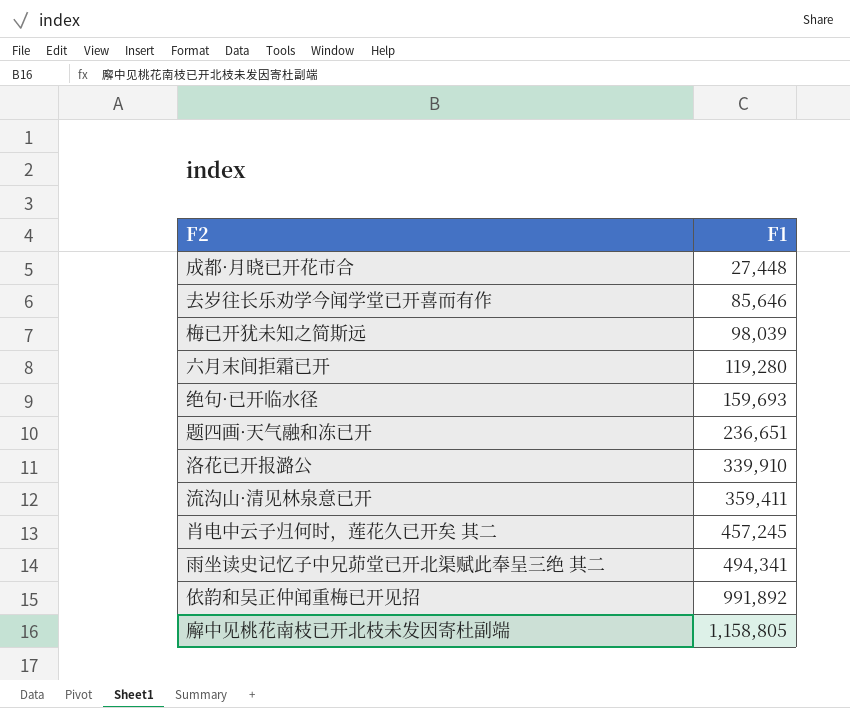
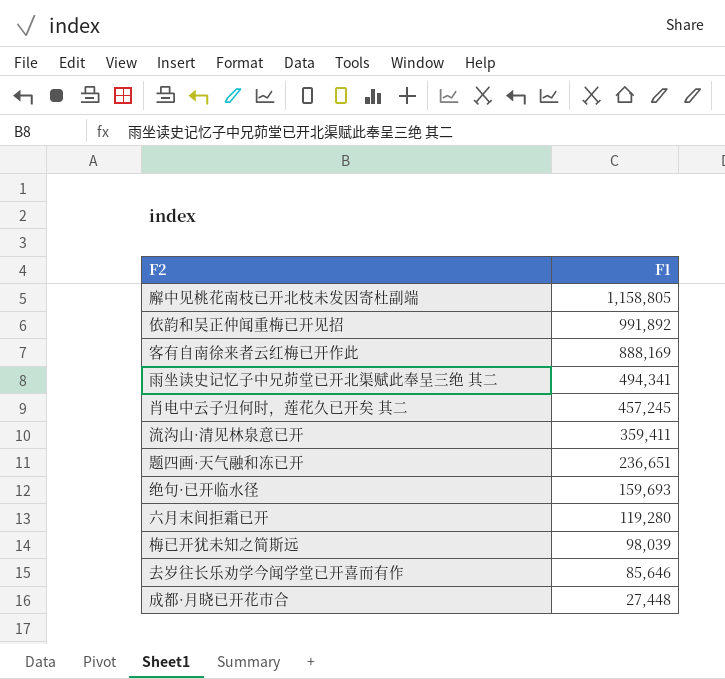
row order: F1 ascending -> F1 descending
row 洛花已开报潞公: 339,910 -> none
row 客有自南徐来者云红梅已开作此: none -> 888,169

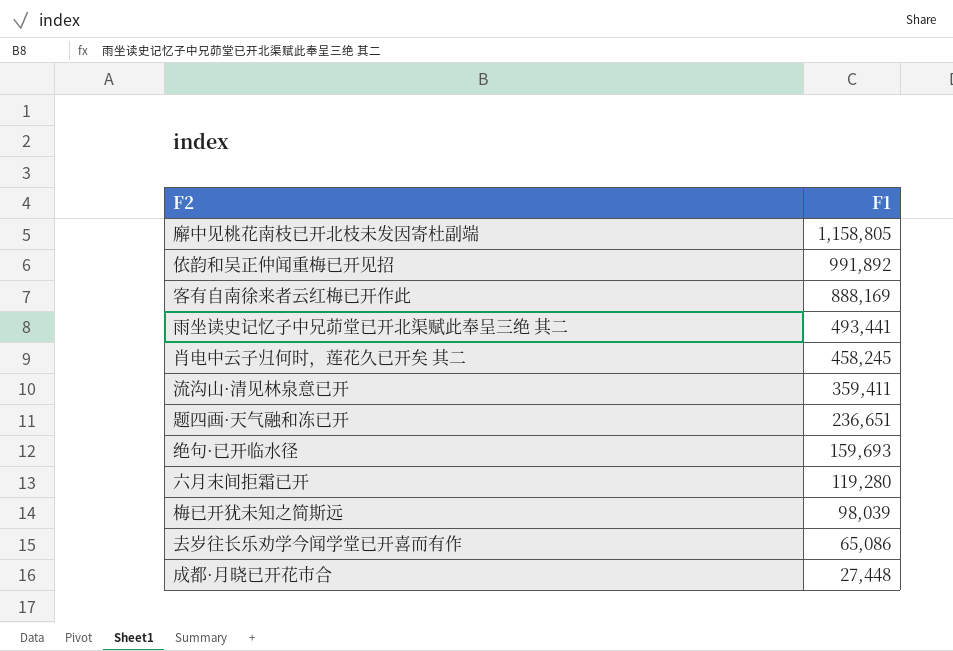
雨坐读史记忆子中兄茆堂已开北渠赋此奉呈三绝 其二 | F1: 494,341 -> 493,441
肖电中云子归何时，莲花久已开矣 其二 | F1: 457,245 -> 458,245
去岁往长乐劝学今闻学堂已开喜而有作 | F1: 85,646 -> 65,086

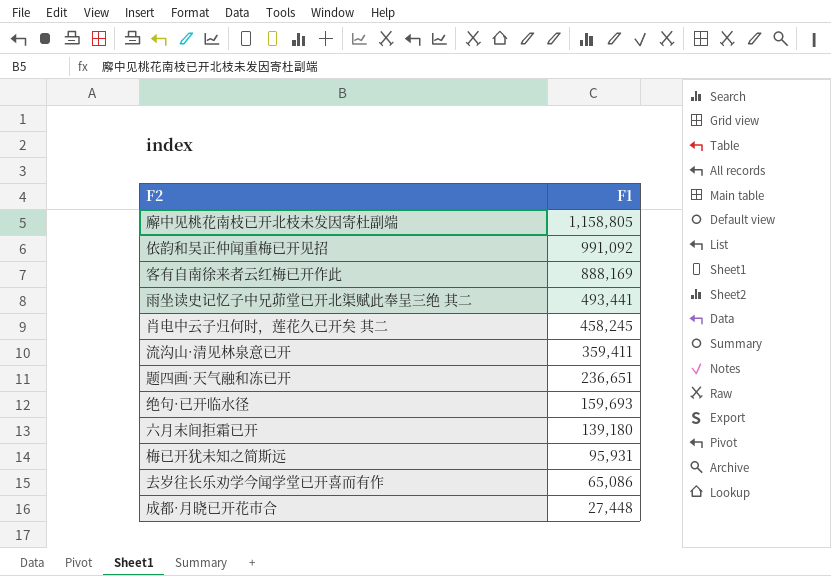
依韵和吴正仲闻重梅已开见招 | F1: 991,892 -> 991,092
六月末间拒霜已开 | F1: 119,280 -> 139,180
梅已开犹未知之简斯远 | F1: 98,039 -> 95,931

